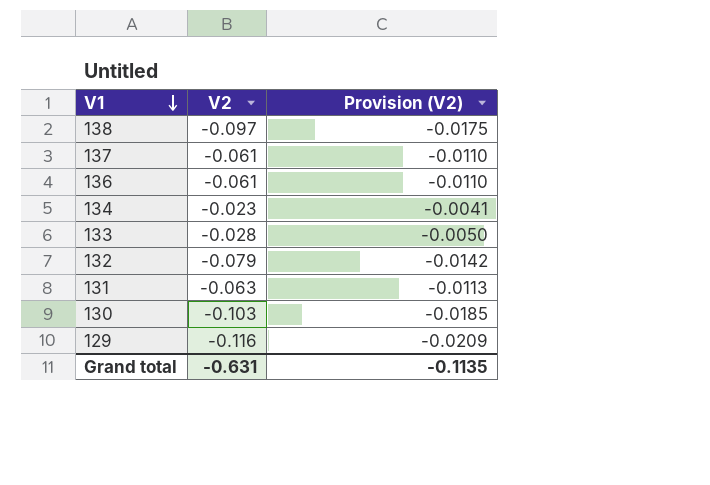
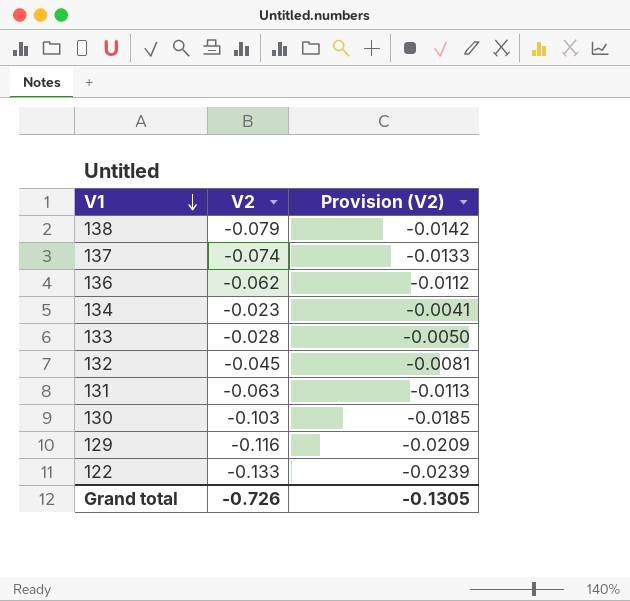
138 | V2: -0.097 -> -0.079
138 | Provision (V2): -0.0175 -> -0.0142
137 | V2: -0.061 -> -0.074
137 | Provision (V2): -0.0110 -> -0.0133
136 | V2: -0.061 -> -0.062
136 | Provision (V2): -0.0110 -> -0.0112
132 | V2: -0.079 -> -0.045
132 | Provision (V2): -0.0142 -> -0.0081
row 122: none -> -0.133 | -0.0239
Grand total | V2: -0.631 -> -0.726
Grand total | Provision (V2): -0.1135 -> -0.1305

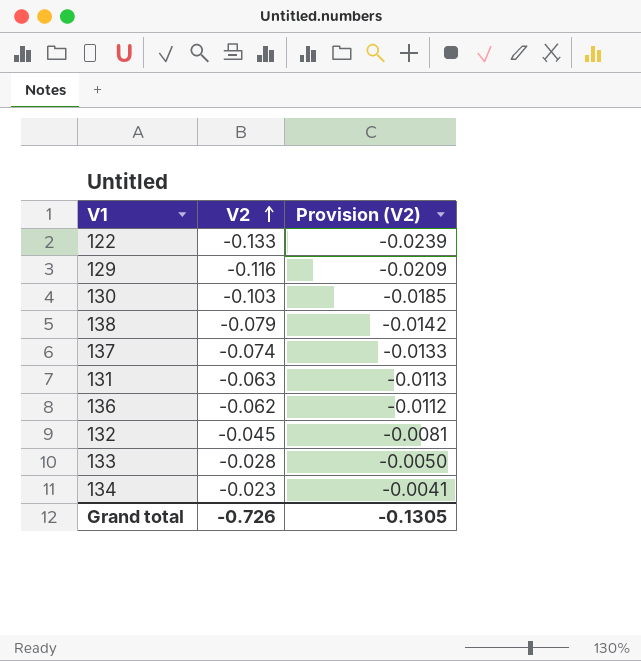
row order: V1 descending -> V2 ascending

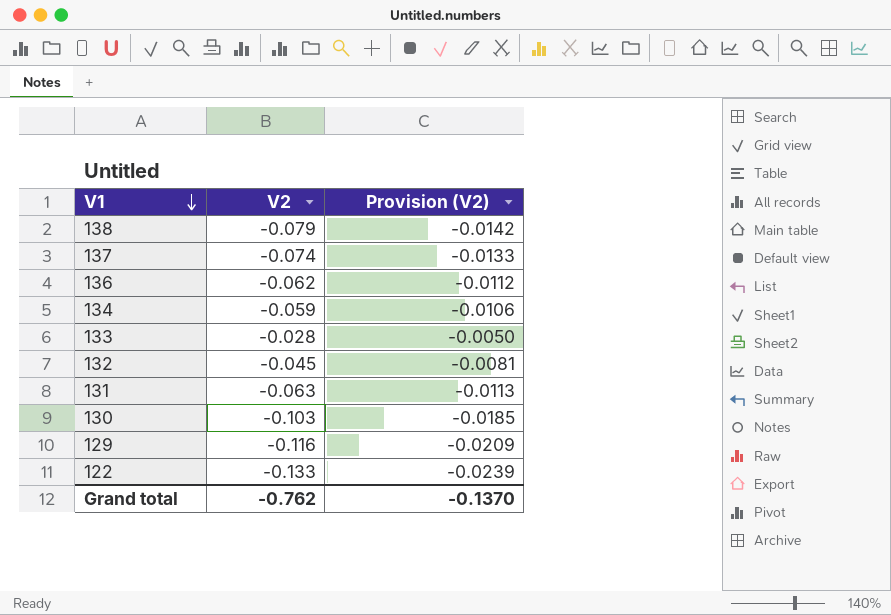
row order: V2 ascending -> V1 descending
134 | V2: -0.023 -> -0.059
134 | Provision (V2): -0.0041 -> -0.0106
Grand total | V2: -0.726 -> -0.762
Grand total | Provision (V2): -0.1305 -> -0.1370

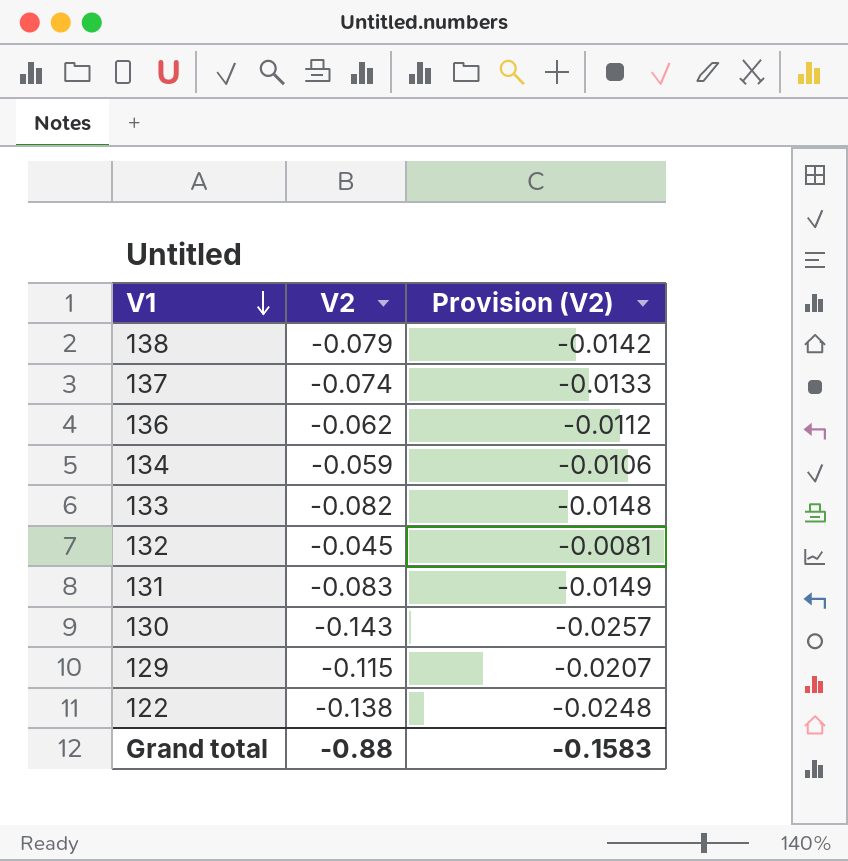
133 | V2: -0.028 -> -0.082
133 | Provision (V2): -0.0050 -> -0.0148
131 | V2: -0.063 -> -0.083
131 | Provision (V2): -0.0113 -> -0.0149
130 | V2: -0.103 -> -0.143
130 | Provision (V2): -0.0185 -> -0.0257
129 | V2: -0.116 -> -0.115
129 | Provision (V2): -0.0209 -> -0.0207
122 | V2: -0.133 -> -0.138
122 | Provision (V2): -0.0239 -> -0.0248
Grand total | V2: -0.762 -> -0.88
Grand total | Provision (V2): -0.1370 -> -0.1583

